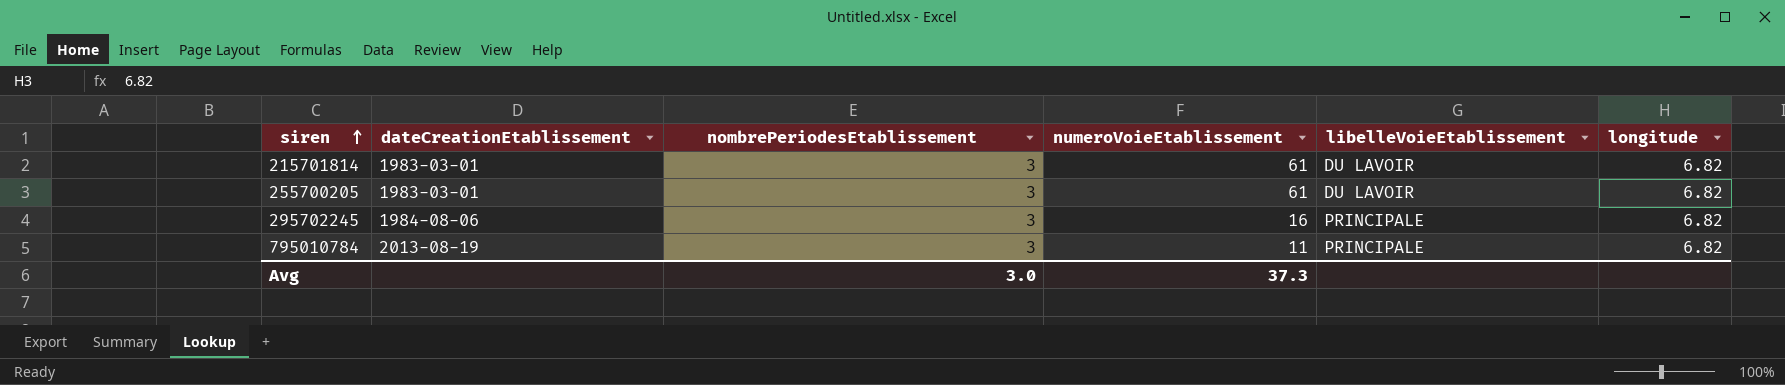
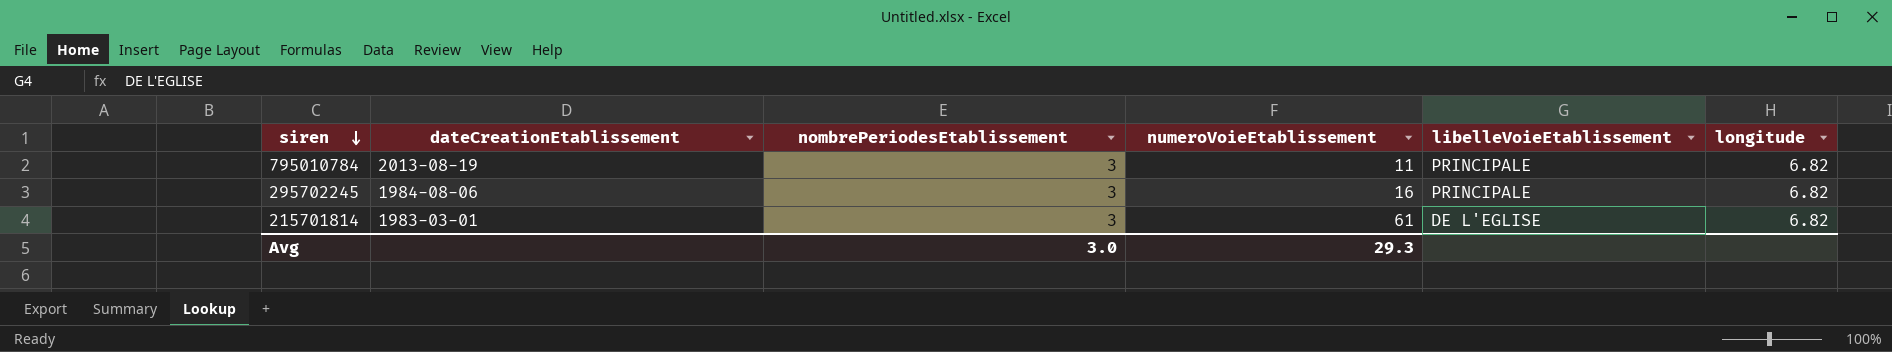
row order: siren ascending -> siren descending
row 255700205: 1983-03-01 | 3 | 61 | DU LAVOIR | 6.82 -> none
215701814 | libelleVoieEtablissement: DU LAVOIR -> DE L'EGLISE
Avg | numeroVoieEtablissement: 37.3 -> 29.3

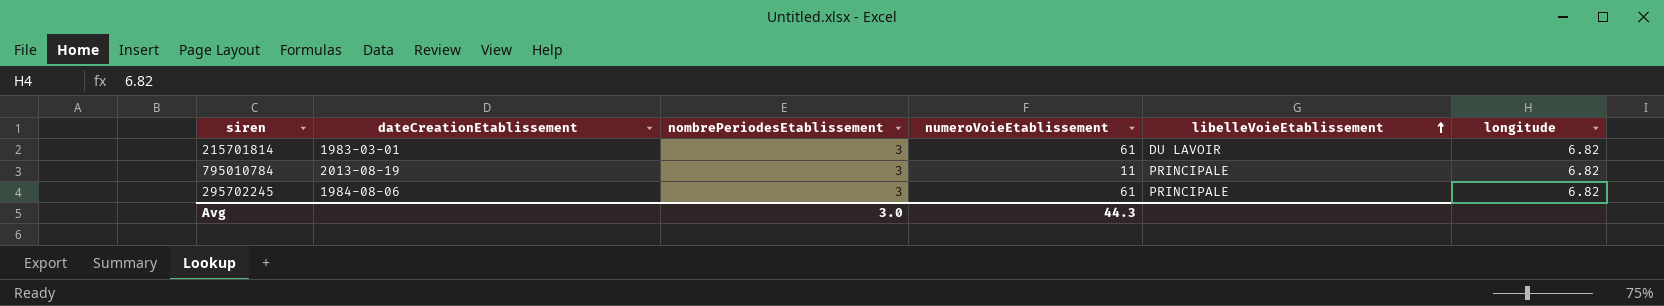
row order: siren descending -> libelleVoieEtablissement ascending
215701814 | libelleVoieEtablissement: DE L'EGLISE -> DU LAVOIR
295702245 | numeroVoieEtablissement: 16 -> 61
Avg | numeroVoieEtablissement: 29.3 -> 44.3

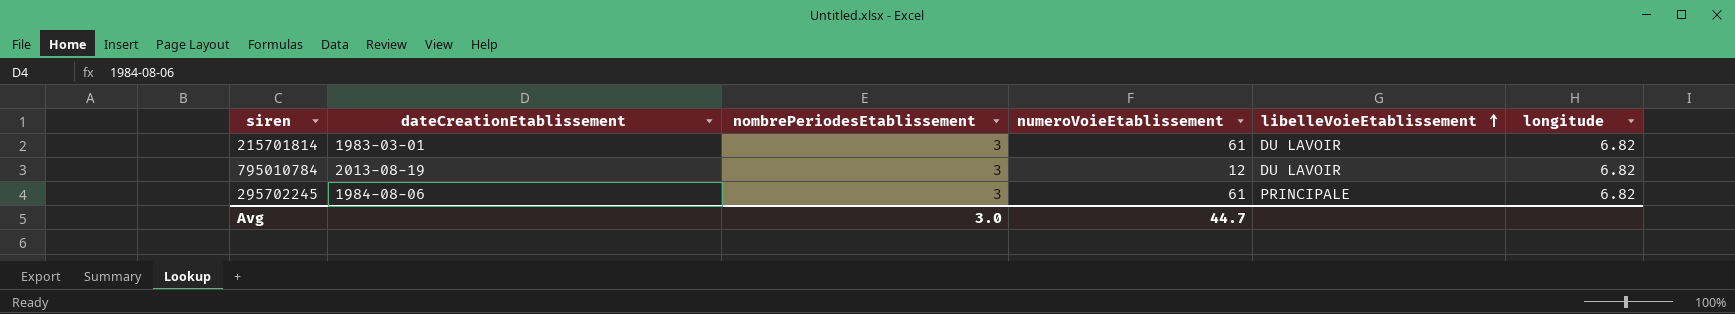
795010784 | numeroVoieEtablissement: 11 -> 12
795010784 | libelleVoieEtablissement: PRINCIPALE -> DU LAVOIR
Avg | numeroVoieEtablissement: 44.3 -> 44.7

